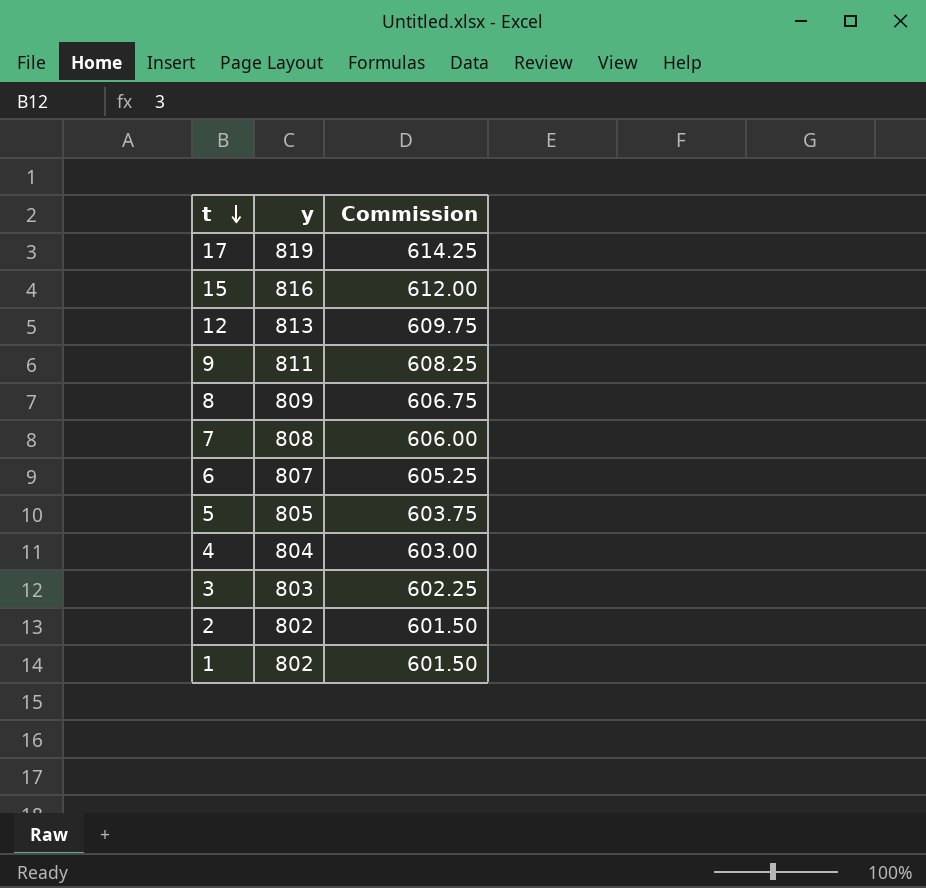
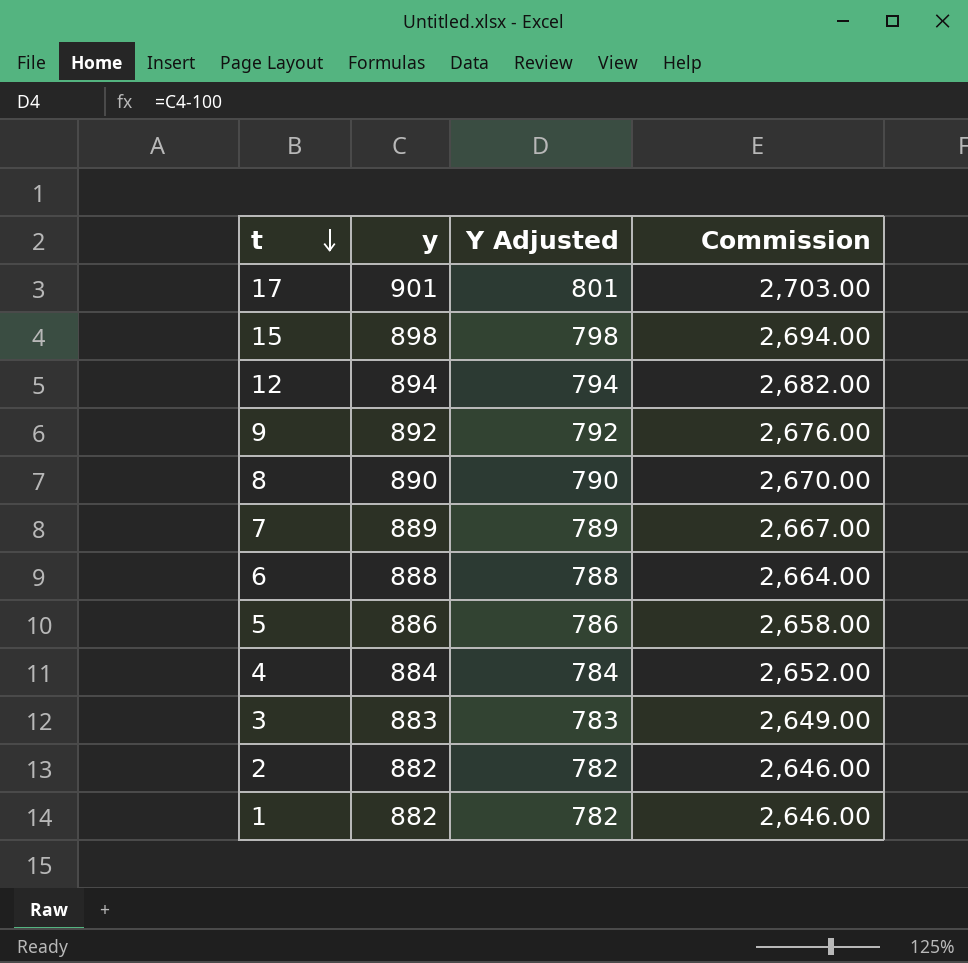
column Y Adjusted | formula: none -> [y] - 100
column Commission | formula: [y] * 0.75 -> [y] * 3
17 | y: 819 -> 901
15 | y: 816 -> 898
12 | y: 813 -> 894
9 | y: 811 -> 892
8 | y: 809 -> 890
7 | y: 808 -> 889
6 | y: 807 -> 888
5 | y: 805 -> 886
4 | y: 804 -> 884
3 | y: 803 -> 883
2 | y: 802 -> 882
1 | y: 802 -> 882

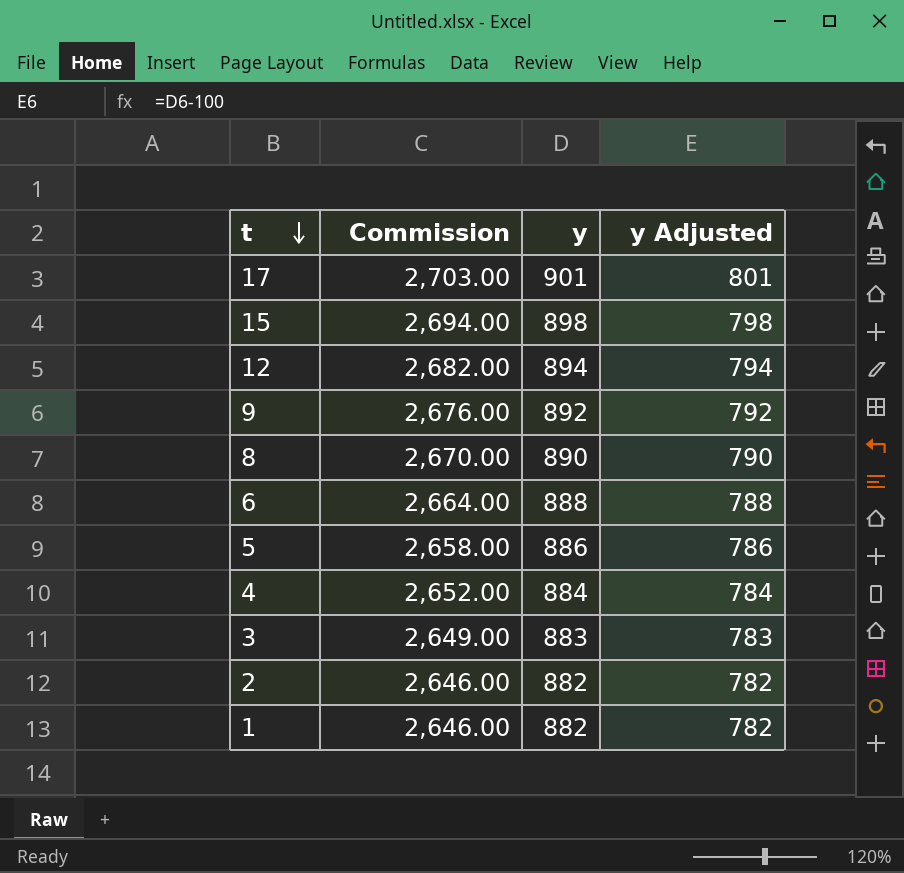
column Commission | position: 4 -> 2
column name: Y Adjusted -> y Adjusted
row 7: 889 | 789 | 2,667.00 -> none

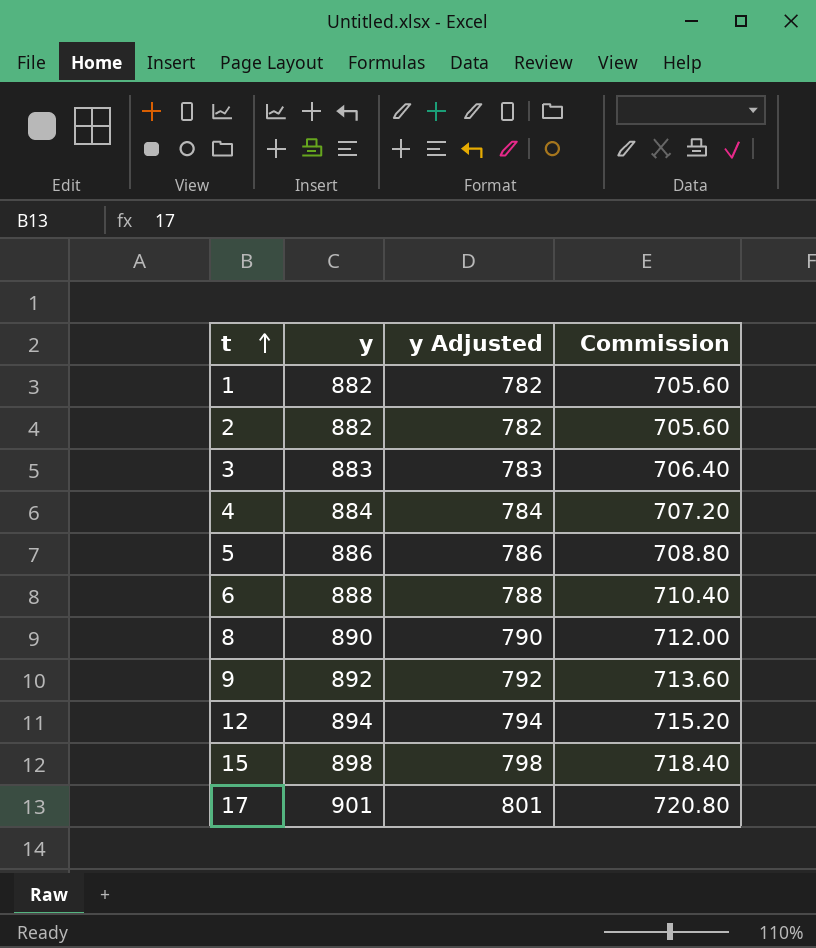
row order: t descending -> t ascending
column Commission | formula: [y] * 3 -> [y] * 0.8
column Commission | position: 2 -> 4

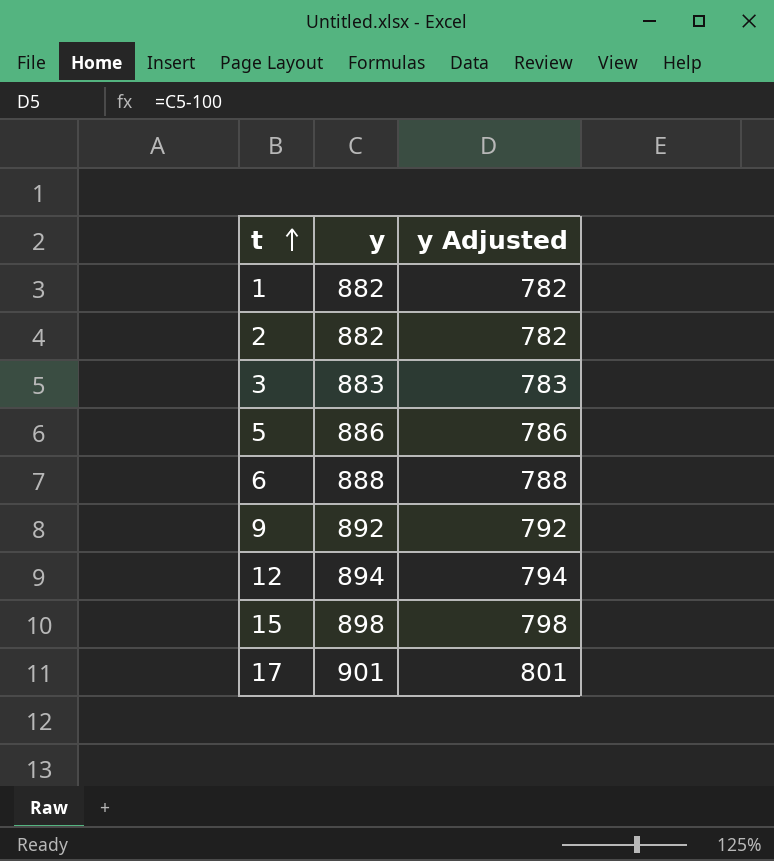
column Commission | formula: [y] * 0.8 -> none
row 4: 884 | 784 | 707.20 -> none
row 8: 890 | 790 | 712.00 -> none

